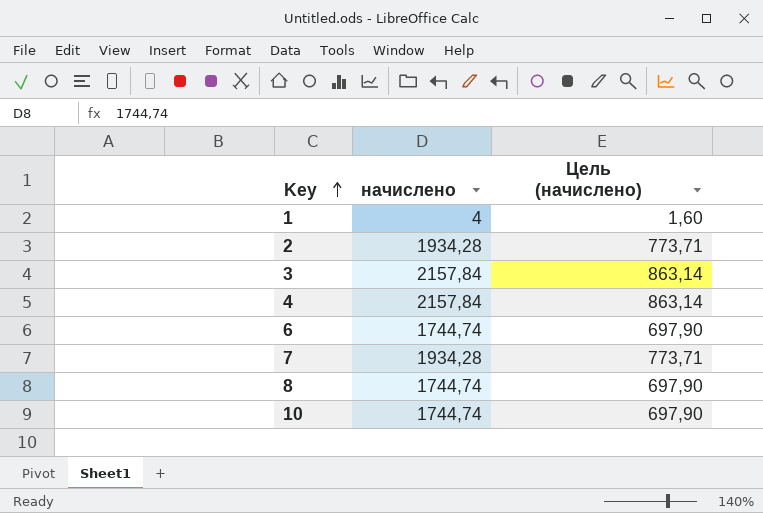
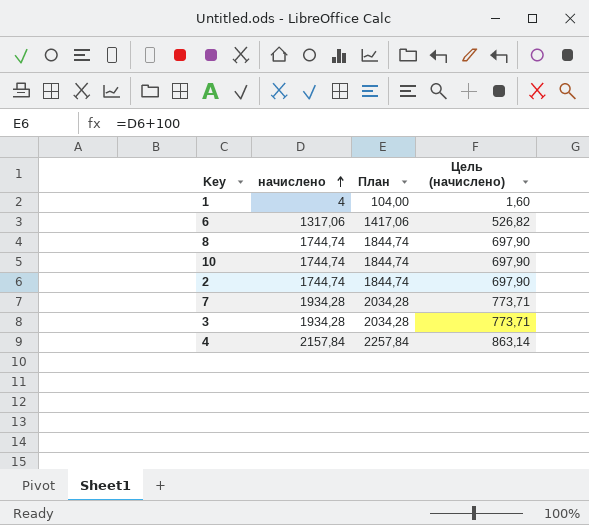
row order: Key ascending -> начислено ascending
column План | formula: none -> [начислено] + 100
6 | начислено: 1744,74 -> 1317,06
6 | Цель (начислено): 697,90 -> 526,82
2 | начислено: 1934,28 -> 1744,74
2 | Цель (начислено): 773,71 -> 697,90
3 | начислено: 2157,84 -> 1934,28
3 | Цель (начислено): 863,14 -> 773,71

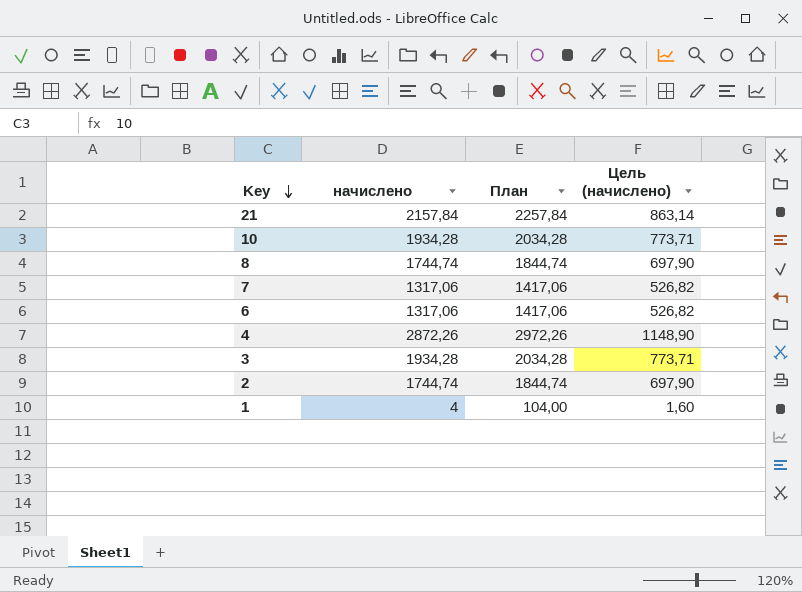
row order: начислено ascending -> Key descending
row 21: none -> 2157,84 | 2257,84 | 863,14
10 | начислено: 1744,74 -> 1934,28
10 | План: 1844,74 -> 2034,28
10 | Цель (начислено): 697,90 -> 773,71
7 | начислено: 1934,28 -> 1317,06
7 | План: 2034,28 -> 1417,06
7 | Цель (начислено): 773,71 -> 526,82
4 | начислено: 2157,84 -> 2872,26
4 | План: 2257,84 -> 2972,26
4 | Цель (начислено): 863,14 -> 1148,90

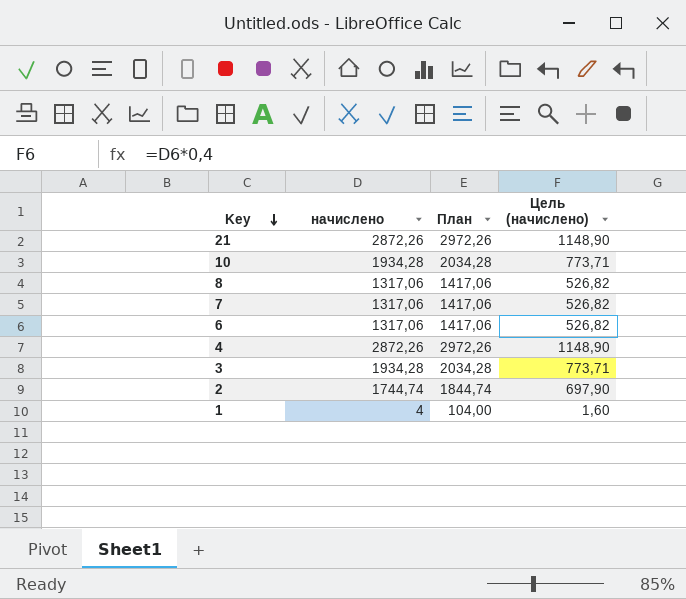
21 | начислено: 2157,84 -> 2872,26
21 | План: 2257,84 -> 2972,26
21 | Цель (начислено): 863,14 -> 1148,90
8 | начислено: 1744,74 -> 1317,06
8 | План: 1844,74 -> 1417,06
8 | Цель (начислено): 697,90 -> 526,82

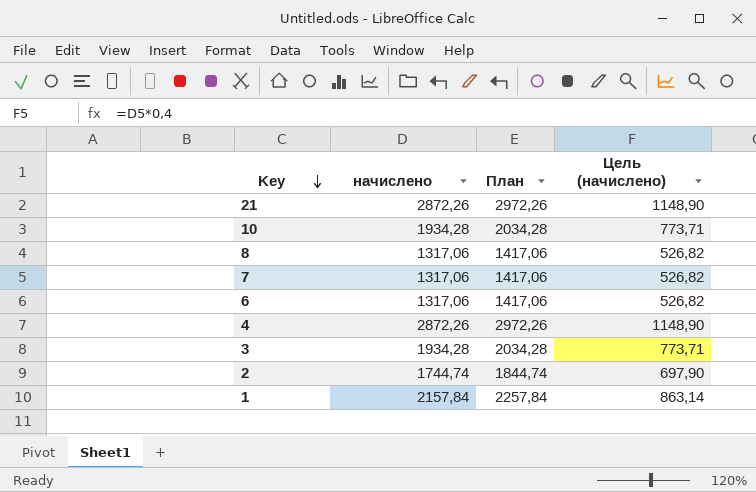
1 | начислено: 4 -> 2157,84
1 | План: 104,00 -> 2257,84
1 | Цель (начислено): 1,60 -> 863,14

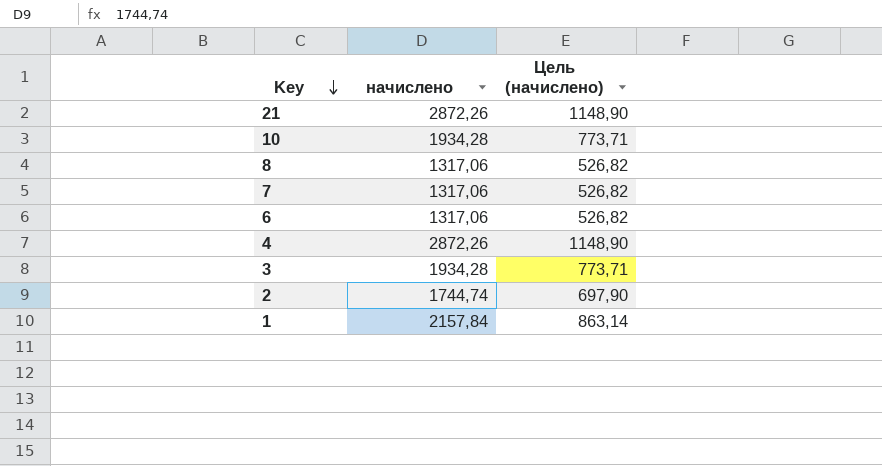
column План | formula: [начислено] + 100 -> none

